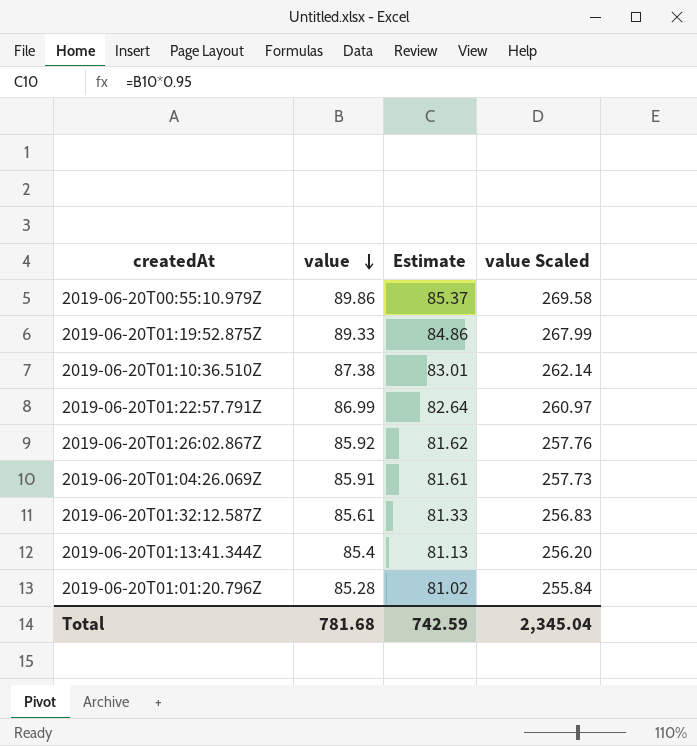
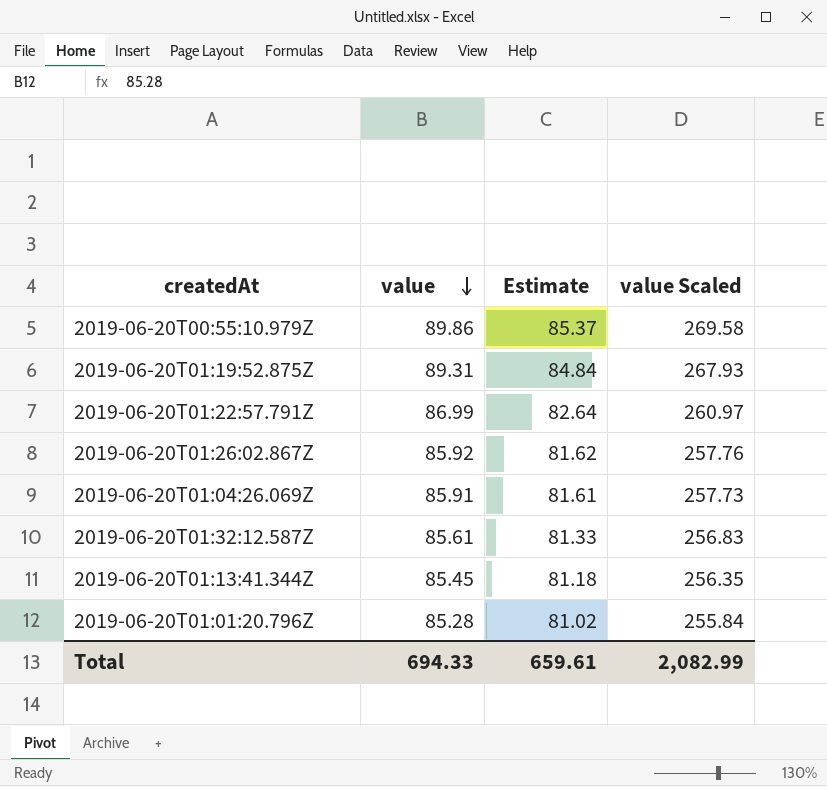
row 2019-06-20T01:10:36.510Z: 87.38 | 83.01 | 262.14 -> none
2019-06-20T01:19:52.875Z | value: 89.33 -> 89.31
2019-06-20T01:19:52.875Z | Estimate: 84.86 -> 84.84
2019-06-20T01:19:52.875Z | value Scaled: 267.99 -> 267.93
2019-06-20T01:13:41.344Z | value: 85.4 -> 85.45
2019-06-20T01:13:41.344Z | Estimate: 81.13 -> 81.18
2019-06-20T01:13:41.344Z | value Scaled: 256.20 -> 256.35
Total | value: 781.68 -> 694.33
Total | Estimate: 742.59 -> 659.61
Total | value Scaled: 2,345.04 -> 2,082.99

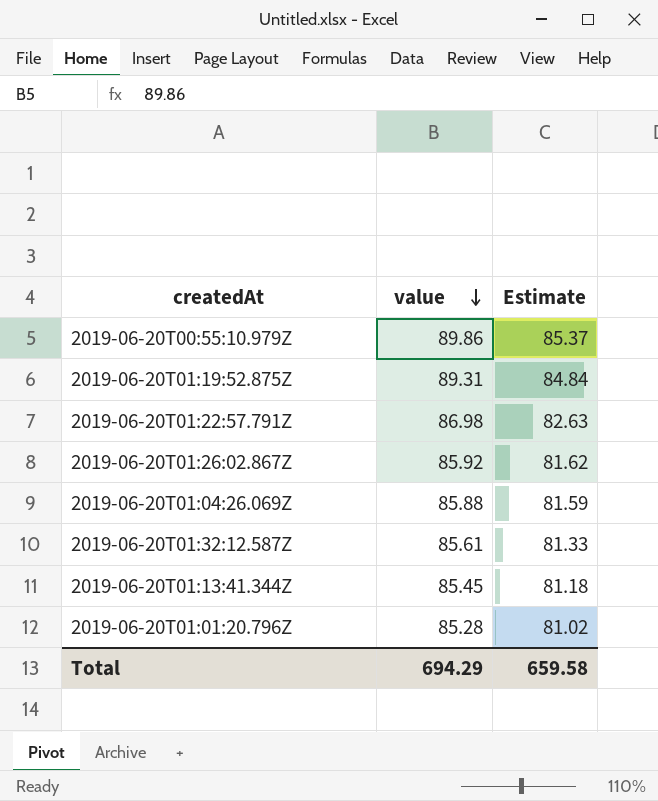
column value Scaled | formula: [value] * 3 -> none
2019-06-20T01:22:57.791Z | value: 86.99 -> 86.98
2019-06-20T01:22:57.791Z | Estimate: 82.64 -> 82.63
2019-06-20T01:04:26.069Z | value: 85.91 -> 85.88
2019-06-20T01:04:26.069Z | Estimate: 81.61 -> 81.59
Total | value: 694.33 -> 694.29
Total | Estimate: 659.61 -> 659.58

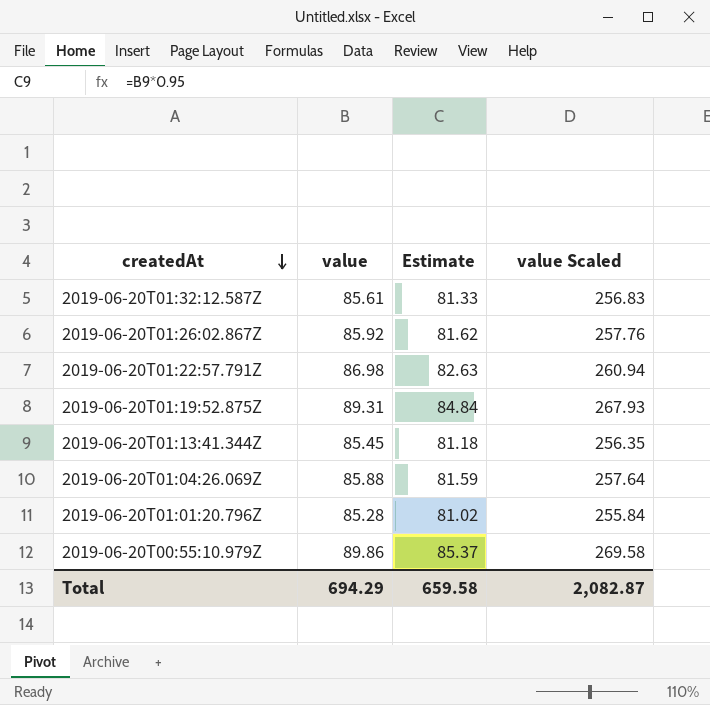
row order: value descending -> createdAt descending
column value Scaled | formula: none -> [value] * 3

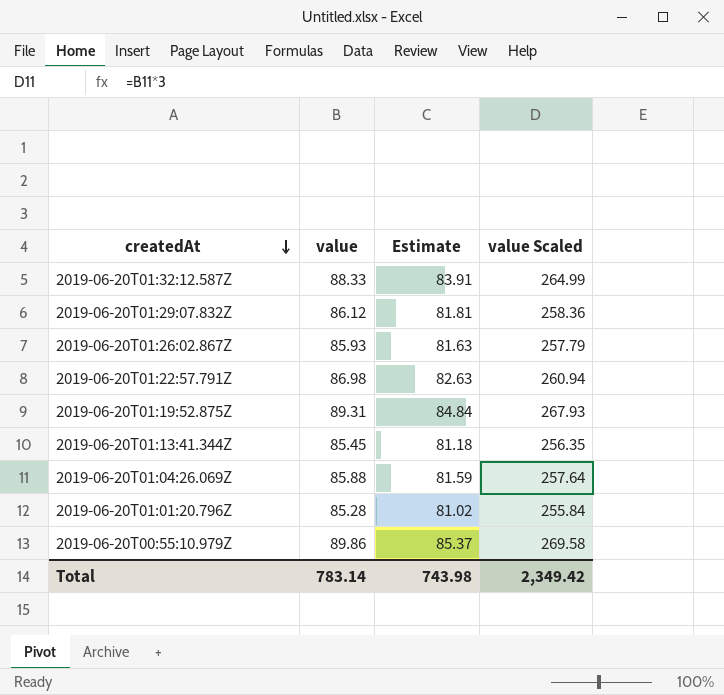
2019-06-20T01:32:12.587Z | value: 85.61 -> 88.33
2019-06-20T01:32:12.587Z | Estimate: 81.33 -> 83.91
2019-06-20T01:32:12.587Z | value Scaled: 256.83 -> 264.99
row 2019-06-20T01:29:07.832Z: none -> 86.12 | 81.81 | 258.36
2019-06-20T01:26:02.867Z | value: 85.92 -> 85.93
2019-06-20T01:26:02.867Z | Estimate: 81.62 -> 81.63
2019-06-20T01:26:02.867Z | value Scaled: 257.76 -> 257.79
Total | value: 694.29 -> 783.14
Total | Estimate: 659.58 -> 743.98
Total | value Scaled: 2,082.87 -> 2,349.42

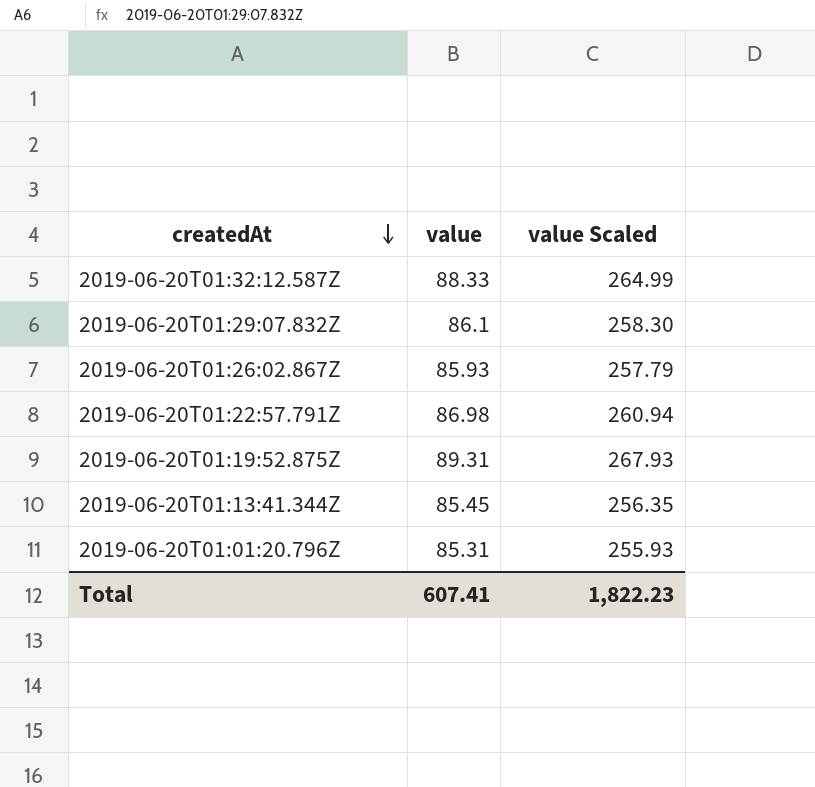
column Estimate | formula: [value] * 0.95 -> none
row 2019-06-20T01:04:26.069Z: 85.88 | 81.59 | 257.64 -> none
row 2019-06-20T00:55:10.979Z: 89.86 | 85.37 | 269.58 -> none
2019-06-20T01:29:07.832Z | value: 86.12 -> 86.1
2019-06-20T01:29:07.832Z | value Scaled: 258.36 -> 258.30
2019-06-20T01:01:20.796Z | value: 85.28 -> 85.31
2019-06-20T01:01:20.796Z | value Scaled: 255.84 -> 255.93
Total | value: 783.14 -> 607.41
Total | value Scaled: 2,349.42 -> 1,822.23

